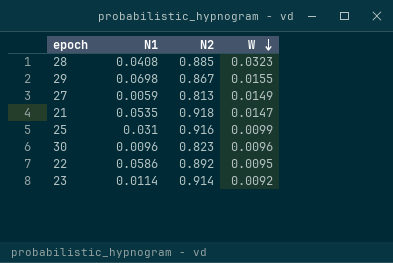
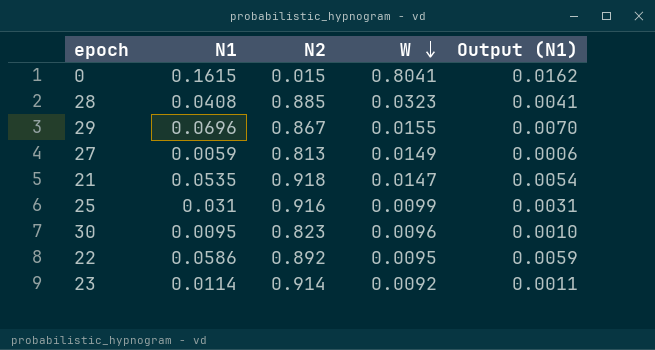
column Output (N1) | formula: none -> [N1] * 0.1
row 0: none -> 0.1615 | 0.015 | 0.8041 | 0.0162
29 | N1: 0.0698 -> 0.0696
30 | N1: 0.0096 -> 0.0095

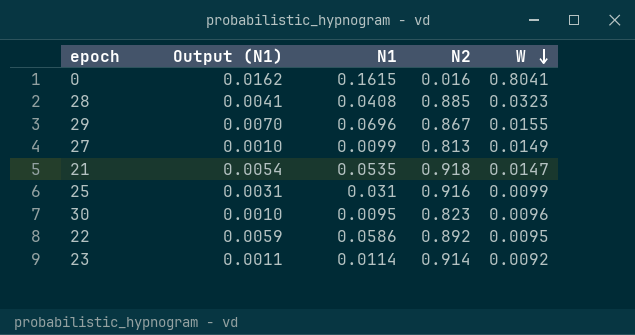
column Output (N1) | position: 5 -> 2
0 | N2: 0.015 -> 0.016
27 | Output (N1): 0.0006 -> 0.0010
27 | N1: 0.0059 -> 0.0099

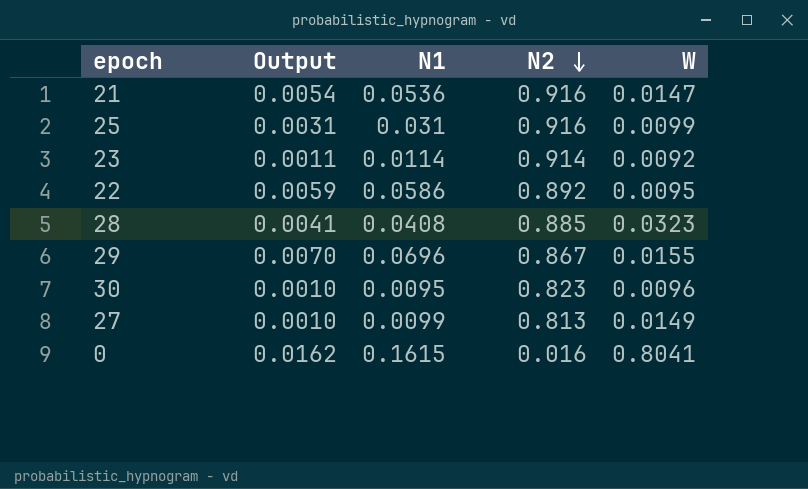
row order: W descending -> N2 descending
column name: Output (N1) -> Output
21 | N1: 0.0535 -> 0.0536
21 | N2: 0.918 -> 0.916

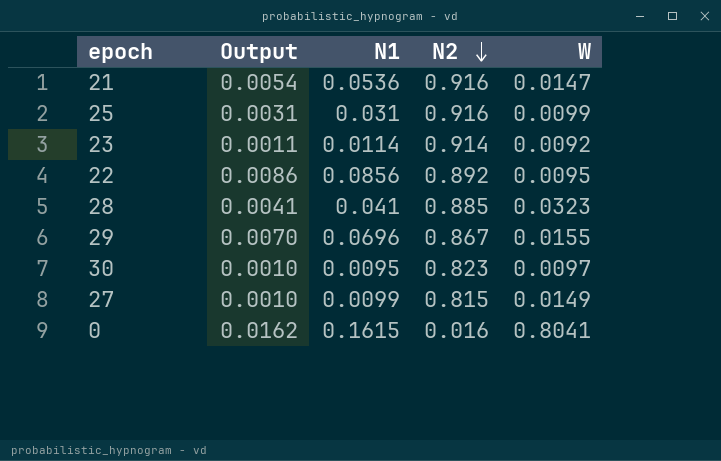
22 | Output: 0.0059 -> 0.0086
22 | N1: 0.0586 -> 0.0856
28 | N1: 0.0408 -> 0.041
30 | W: 0.0096 -> 0.0097
27 | N2: 0.813 -> 0.815

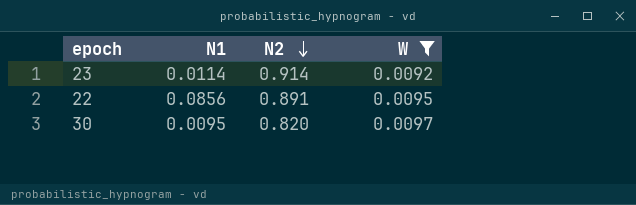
filter: none -> W <= 0.0097
column Output | formula: [N1] * 0.1 -> none
22 | N2: 0.892 -> 0.891
30 | N2: 0.823 -> 0.820

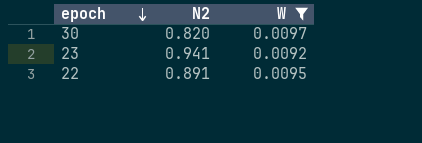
row order: N2 descending -> epoch descending
column N1 | position: 2 -> none
23 | N2: 0.914 -> 0.941

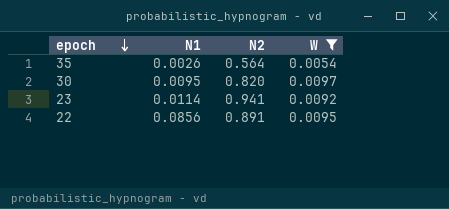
column N1 | position: none -> 2
row 35: none -> 0.0026 | 0.564 | 0.0054

